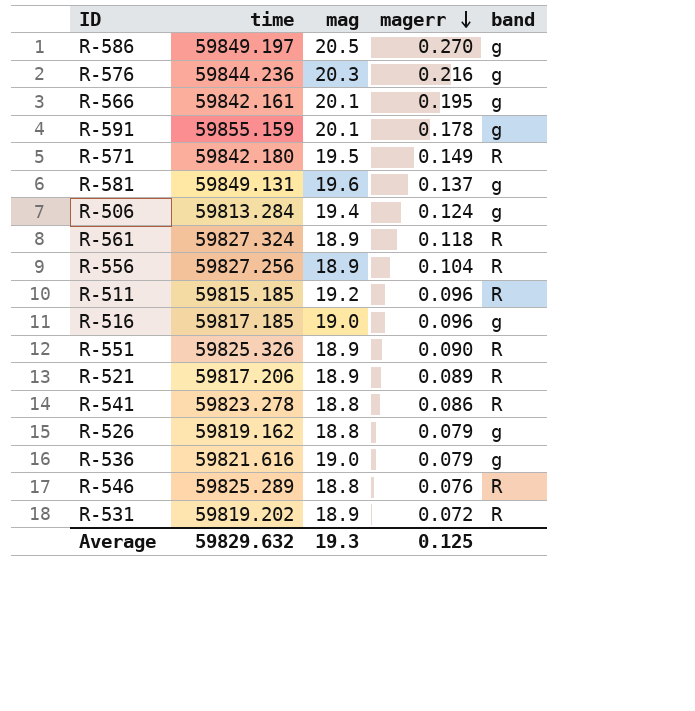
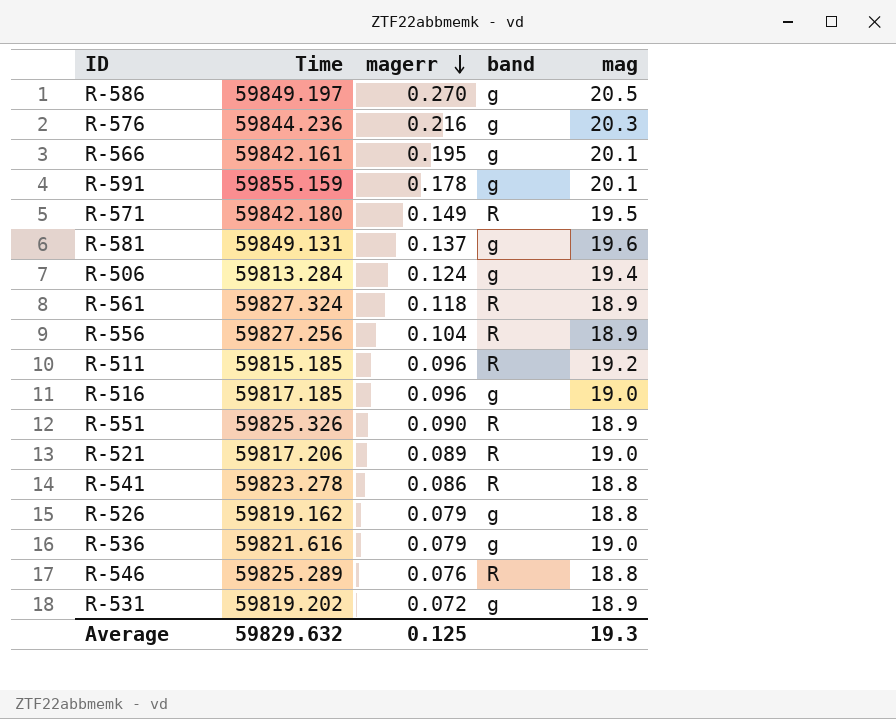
column name: time -> Time
column mag | position: 3 -> 5
R-521 | mag: 18.9 -> 19.0
R-531 | band: R -> g

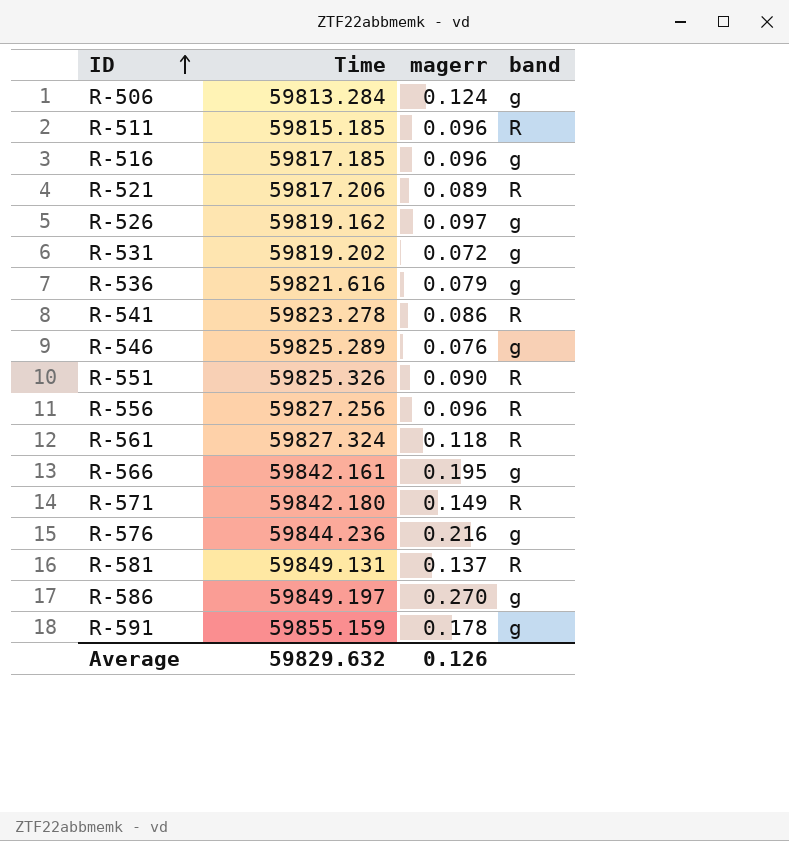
row order: magerr descending -> ID ascending
column mag | position: 5 -> none
R-526 | magerr: 0.079 -> 0.097
R-546 | band: R -> g
R-556 | magerr: 0.104 -> 0.096
R-581 | band: g -> R
Average | magerr: 0.125 -> 0.126

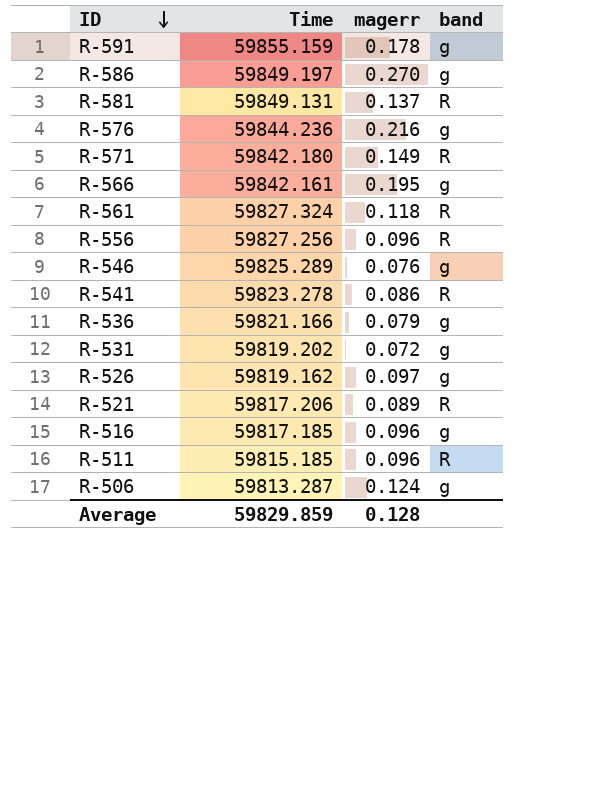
row order: ID ascending -> ID descending
row R-551: 59825.326 | 0.090 | R -> none
R-536 | Time: 59821.616 -> 59821.166
R-506 | Time: 59813.284 -> 59813.287
Average | Time: 59829.632 -> 59829.859
Average | magerr: 0.126 -> 0.128

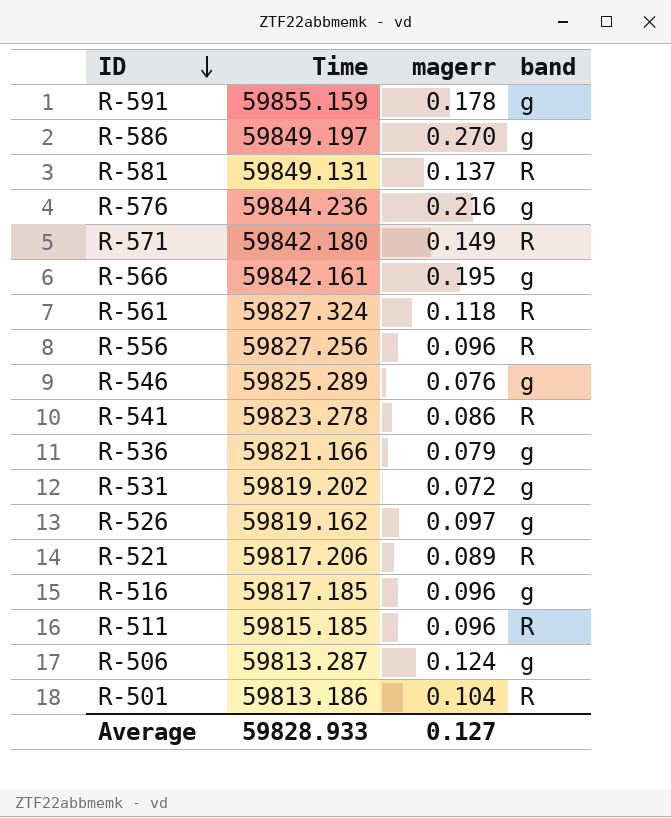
row R-501: none -> 59813.186 | 0.104 | R
Average | Time: 59829.859 -> 59828.933
Average | magerr: 0.128 -> 0.127

